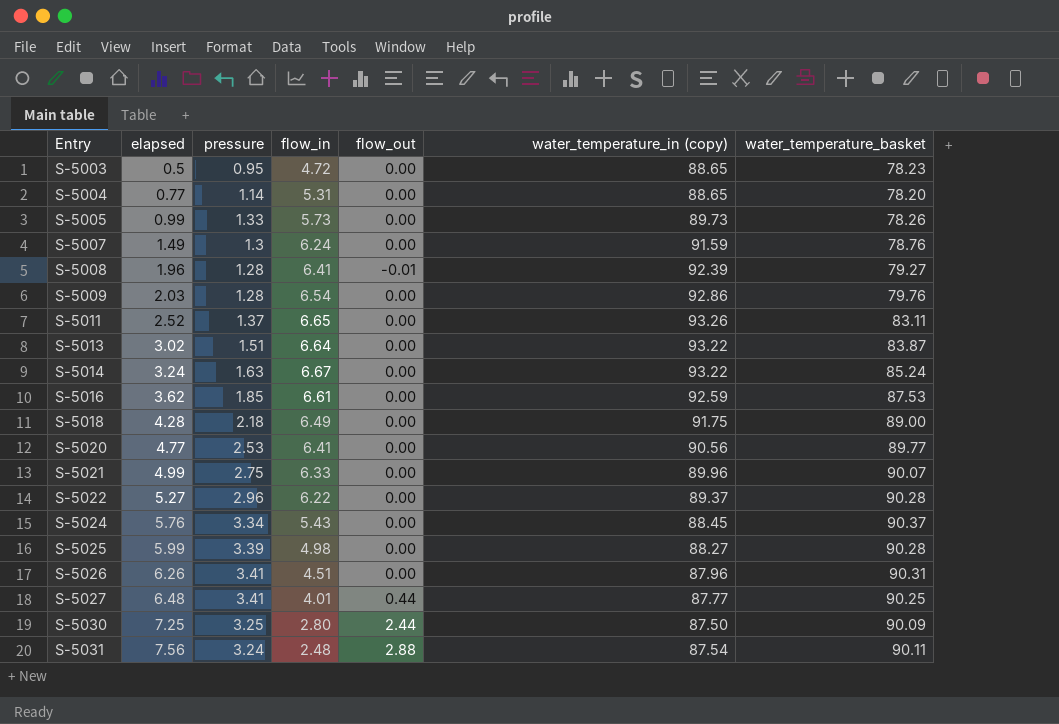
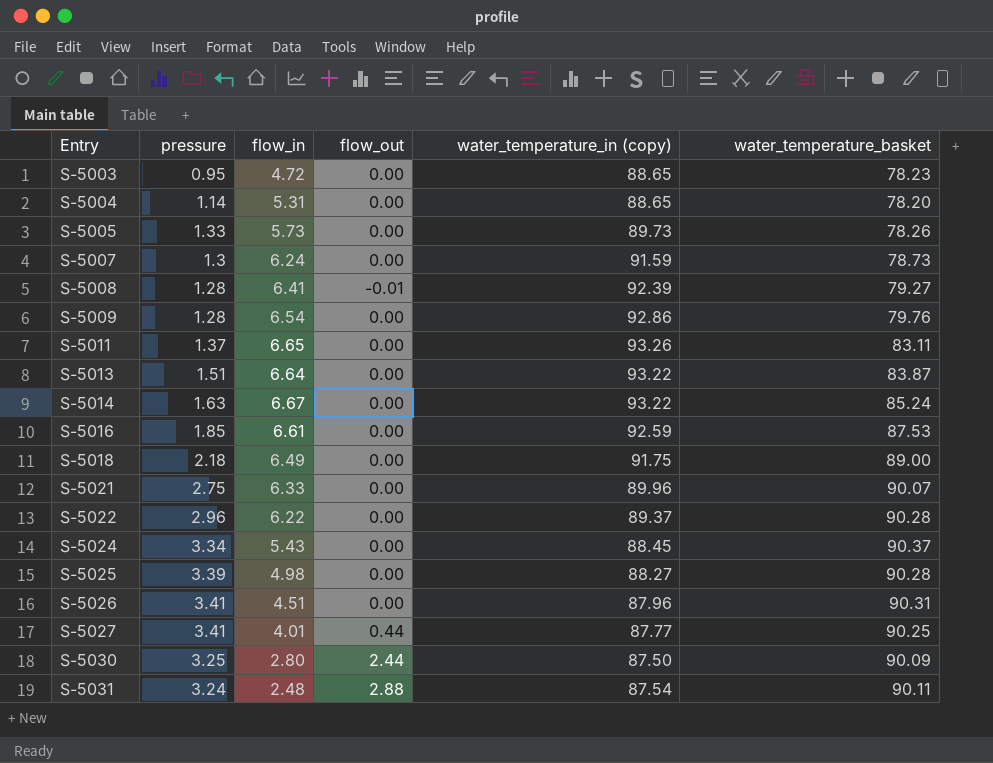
column elapsed | position: 2 -> none
row S-5020: 4.77 | 2.53 | 6.41 | 0.00 | 90.56 | 89.77 -> none
S-5007 | water_temperature_basket: 78.76 -> 78.73

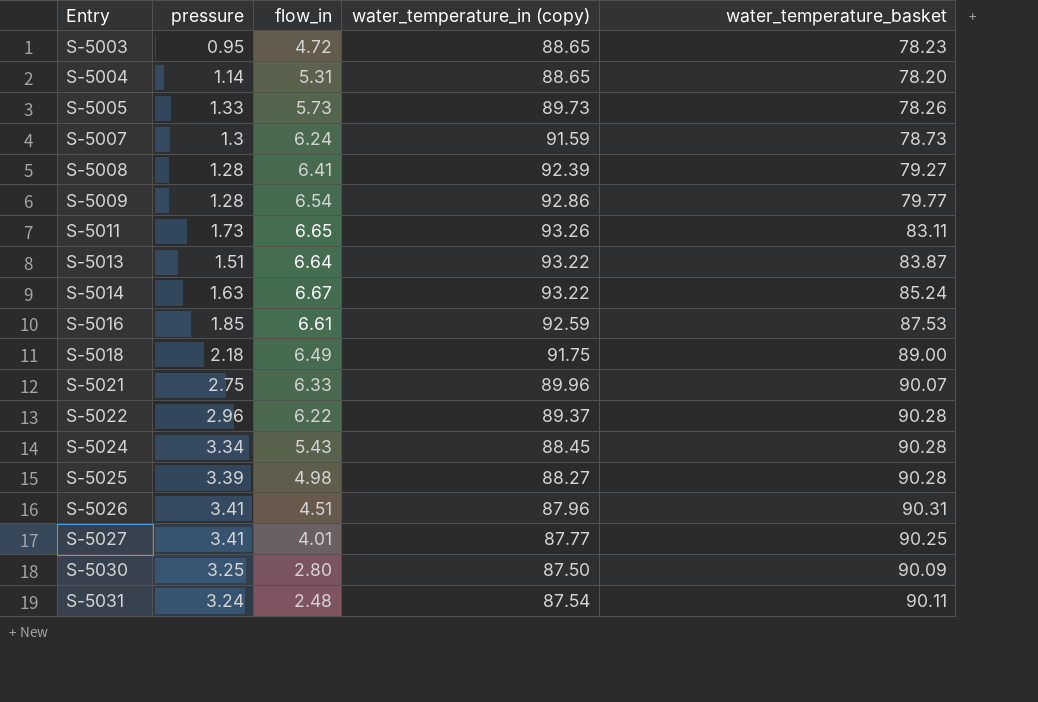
column flow_out | position: 4 -> none
S-5009 | water_temperature_basket: 79.76 -> 79.77
S-5011 | pressure: 1.37 -> 1.73
S-5024 | water_temperature_basket: 90.37 -> 90.28

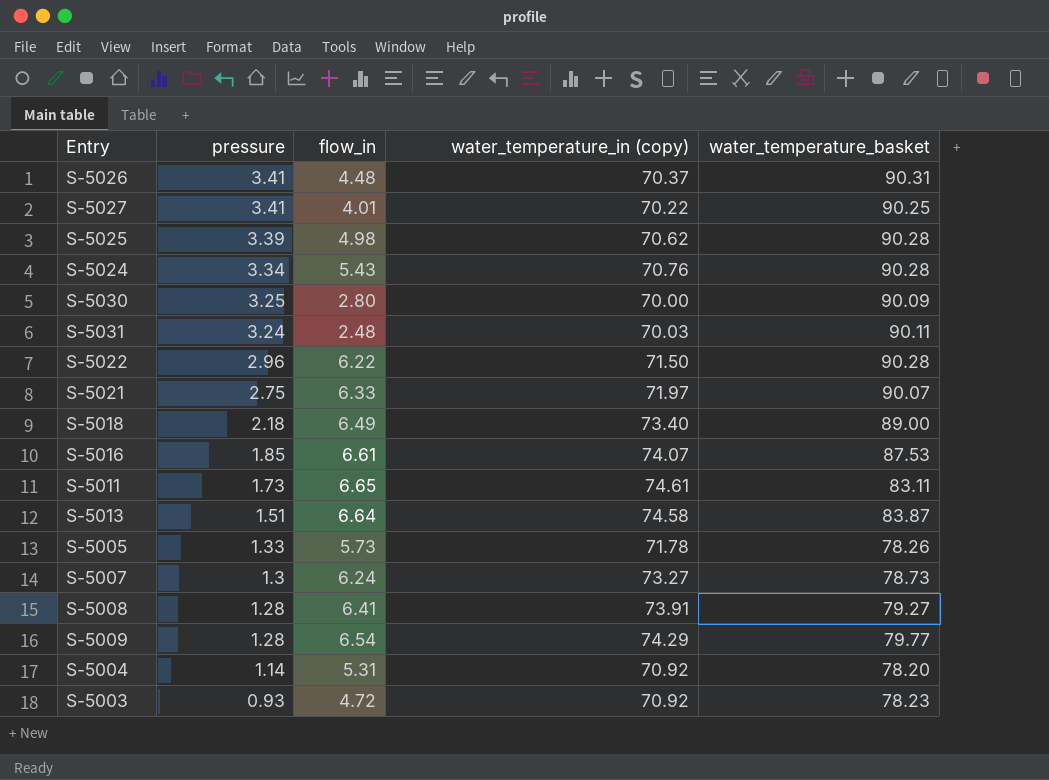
row order: Entry ascending -> pressure descending
row S-5014: 1.63 | 6.67 | 93.22 | 85.24 -> none
S-5026 | flow_in: 4.51 -> 4.48
S-5026 | water_temperature_in (copy): 87.96 -> 70.37
S-5027 | water_temperature_in (copy): 87.77 -> 70.22
S-5025 | water_temperature_in (copy): 88.27 -> 70.62
S-5024 | water_temperature_in (copy): 88.45 -> 70.76
S-5030 | water_temperature_in (copy): 87.50 -> 70.00
S-5031 | water_temperature_in (copy): 87.54 -> 70.03
S-5022 | water_temperature_in (copy): 89.37 -> 71.50
S-5021 | water_temperature_in (copy): 89.96 -> 71.97
S-5018 | water_temperature_in (copy): 91.75 -> 73.40
S-5016 | water_temperature_in (copy): 92.59 -> 74.07
S-5011 | water_temperature_in (copy): 93.26 -> 74.61
S-5013 | water_temperature_in (copy): 93.22 -> 74.58
S-5005 | water_temperature_in (copy): 89.73 -> 71.78
S-5007 | water_temperature_in (copy): 91.59 -> 73.27
S-5008 | water_temperature_in (copy): 92.39 -> 73.91
S-5009 | water_temperature_in (copy): 92.86 -> 74.29
S-5004 | water_temperature_in (copy): 88.65 -> 70.92
S-5003 | pressure: 0.95 -> 0.93
S-5003 | water_temperature_in (copy): 88.65 -> 70.92

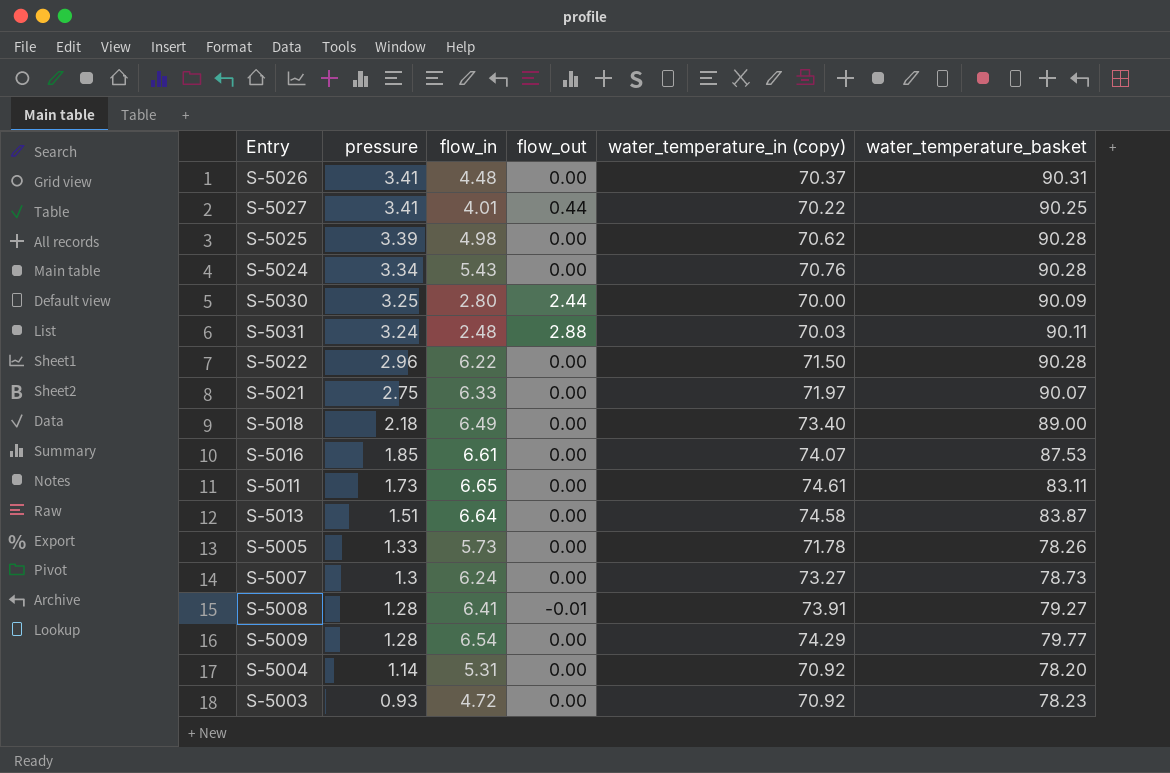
column flow_out | position: none -> 4

